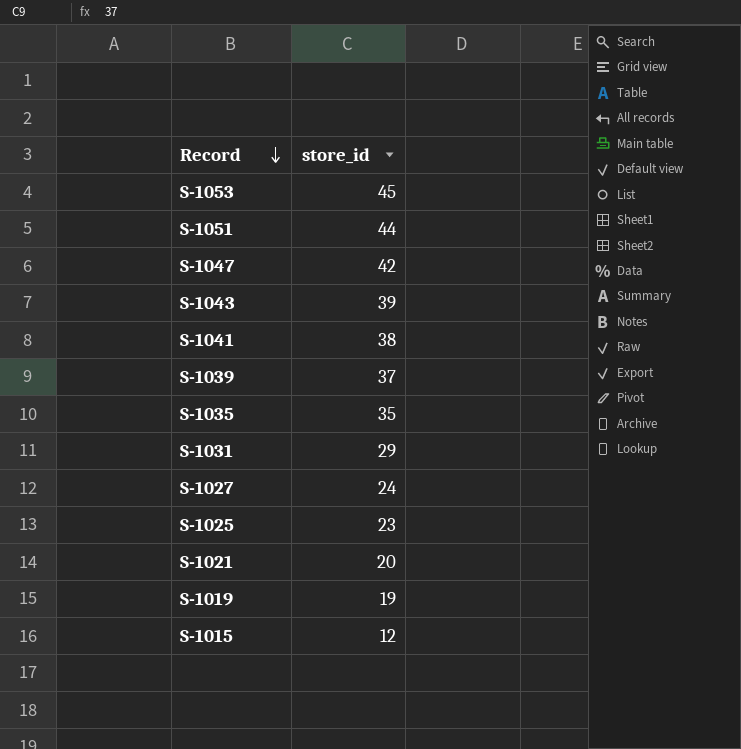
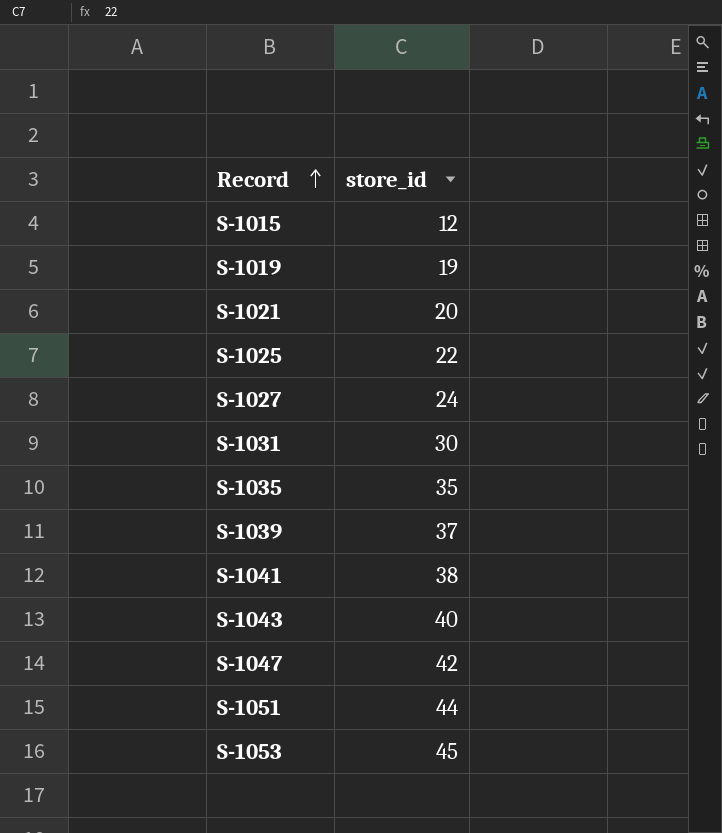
row order: Record descending -> Record ascending
S-1025 | store_id: 23 -> 22
S-1031 | store_id: 29 -> 30
S-1043 | store_id: 39 -> 40

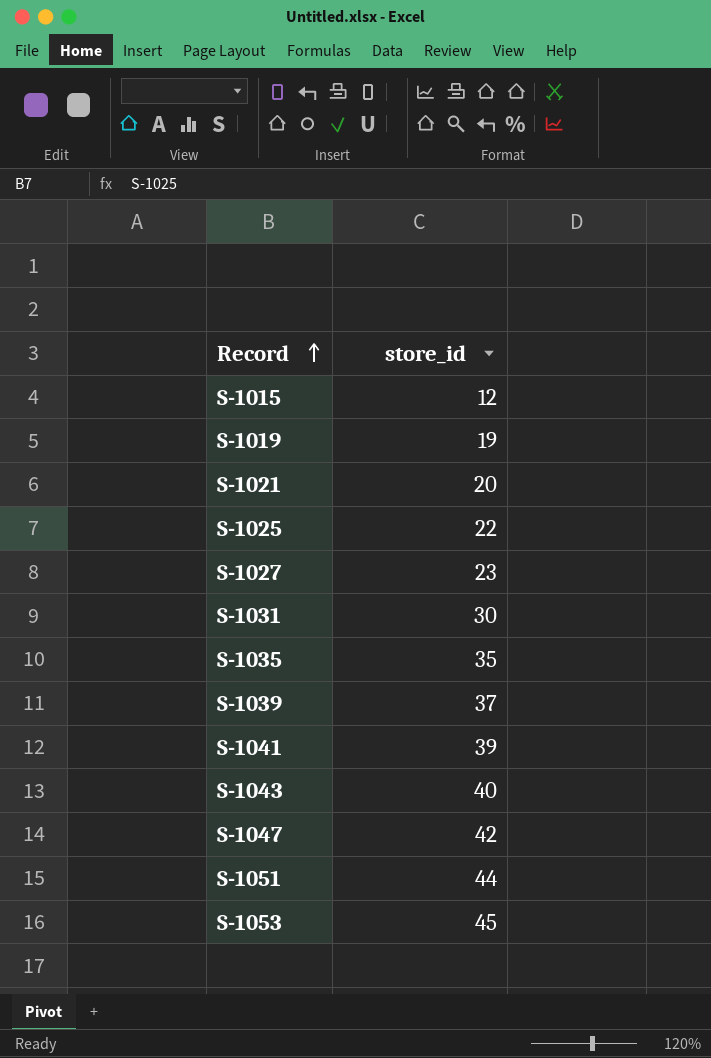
S-1027 | store_id: 24 -> 23
S-1041 | store_id: 38 -> 39

